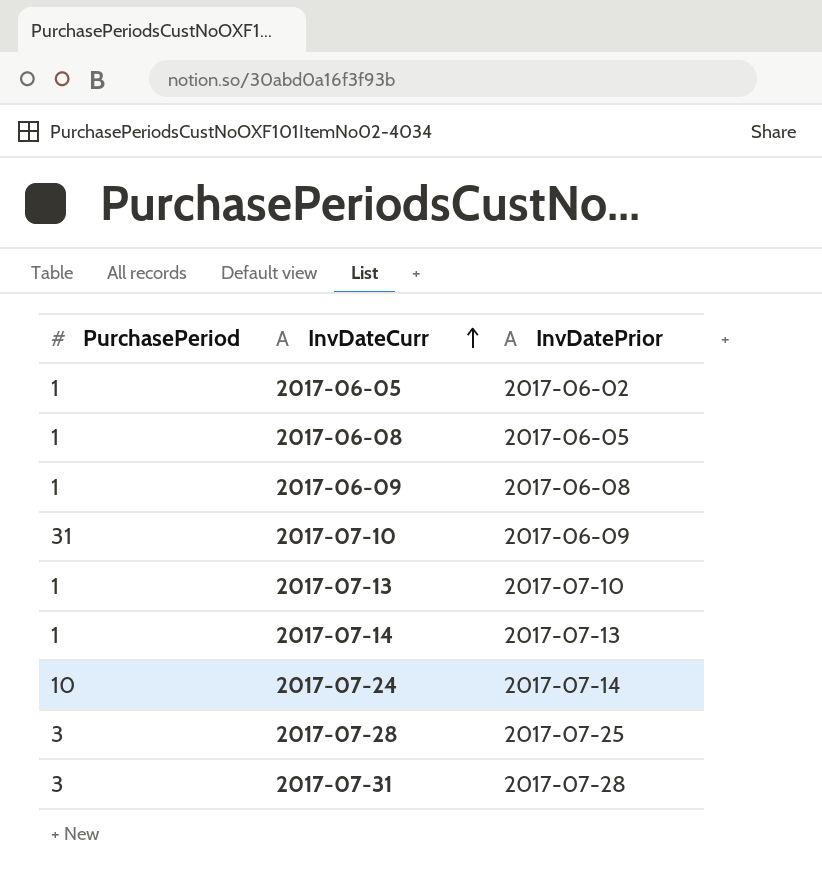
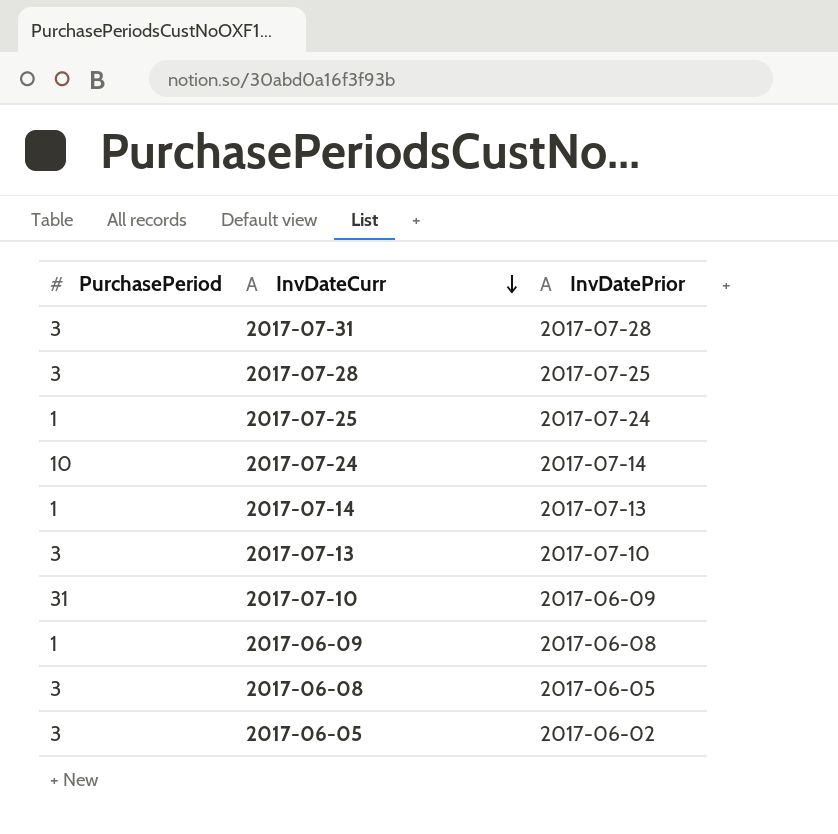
row order: InvDateCurr ascending -> InvDateCurr descending
row 2017-07-25: none -> 1 | 2017-07-24
2017-07-13 | PurchasePeriod: 1 -> 3
2017-06-08 | PurchasePeriod: 1 -> 3
2017-06-05 | PurchasePeriod: 1 -> 3

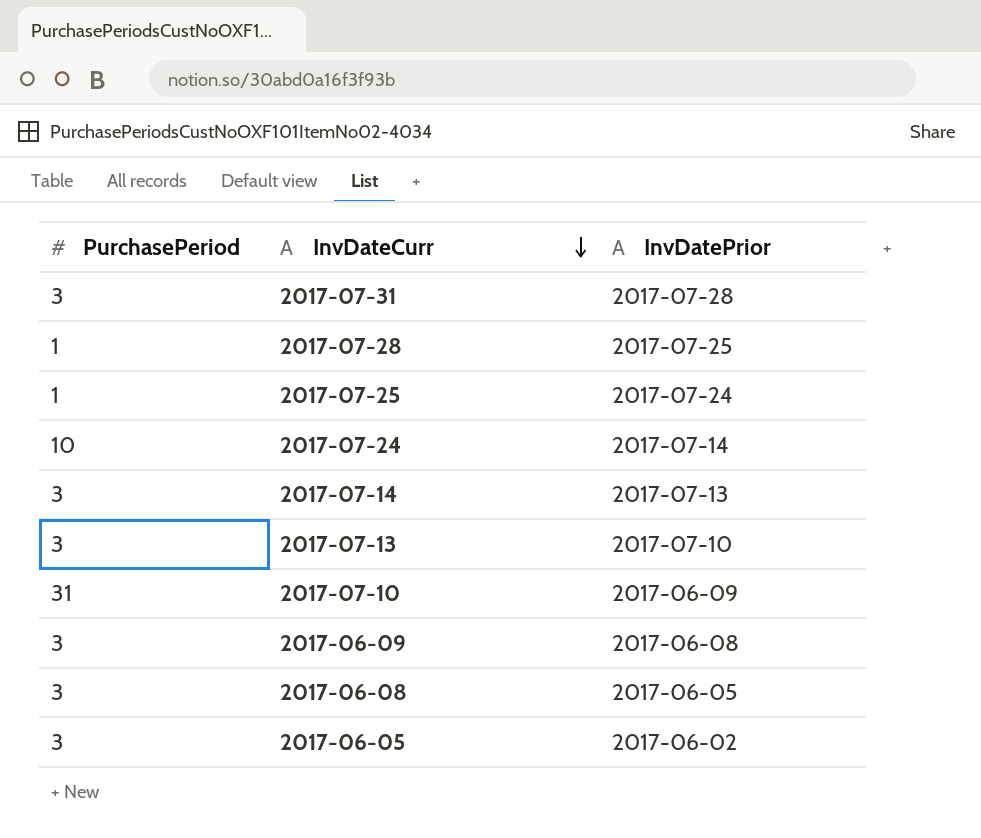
2017-07-28 | PurchasePeriod: 3 -> 1
2017-07-14 | PurchasePeriod: 1 -> 3
2017-06-09 | PurchasePeriod: 1 -> 3

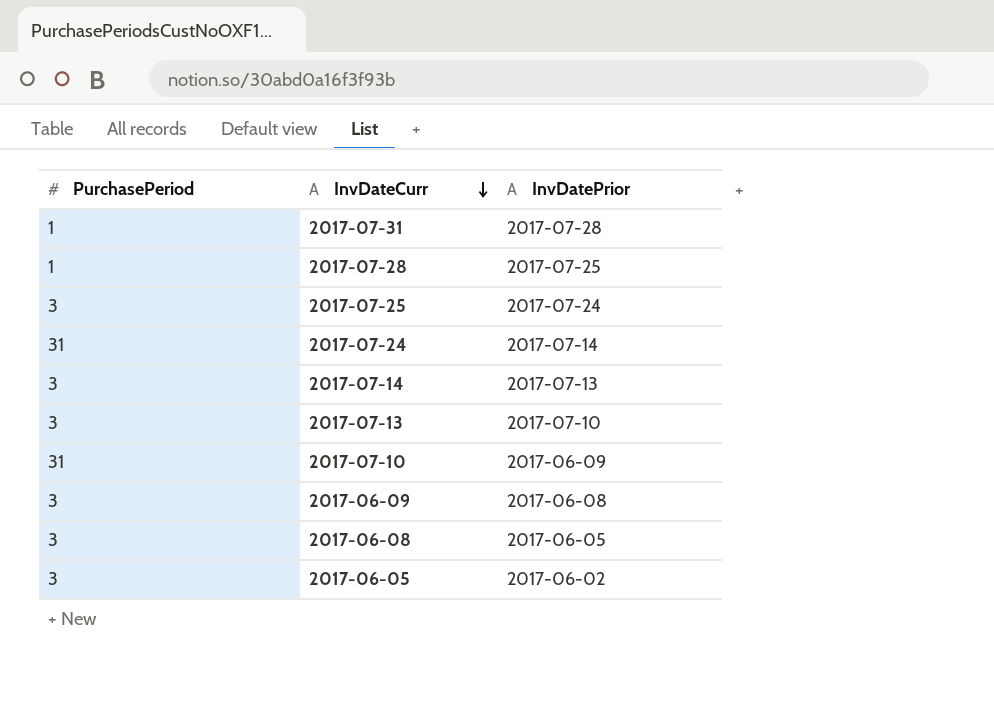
2017-07-31 | PurchasePeriod: 3 -> 1
2017-07-25 | PurchasePeriod: 1 -> 3
2017-07-24 | PurchasePeriod: 10 -> 31

